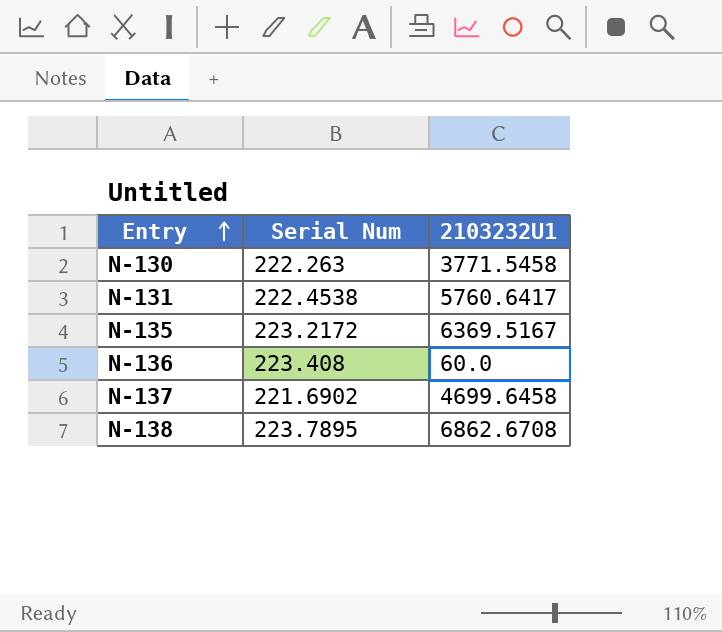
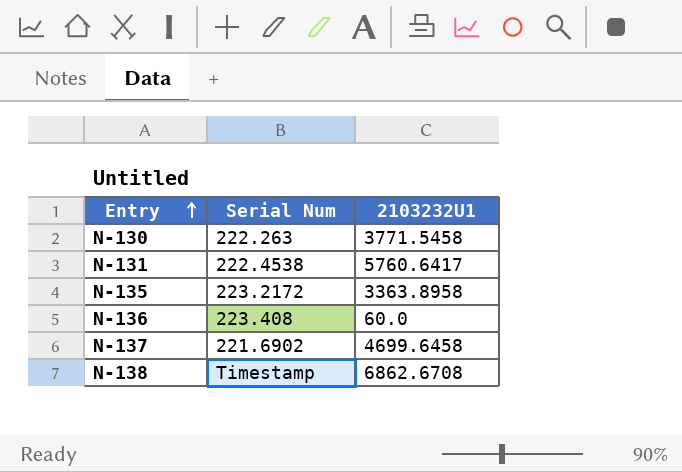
N-135 | 2103232U1: 6369.5167 -> 3363.8958
N-138 | Serial Num: 223.7895 -> Timestamp

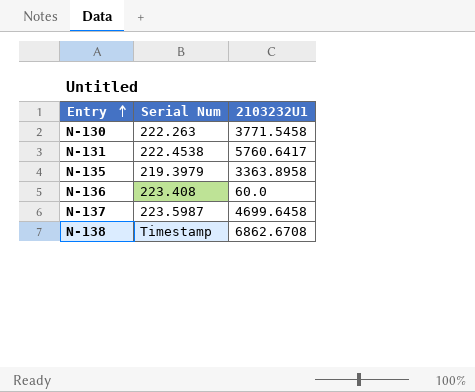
N-135 | Serial Num: 223.2172 -> 219.3979
N-137 | Serial Num: 221.6902 -> 223.5987

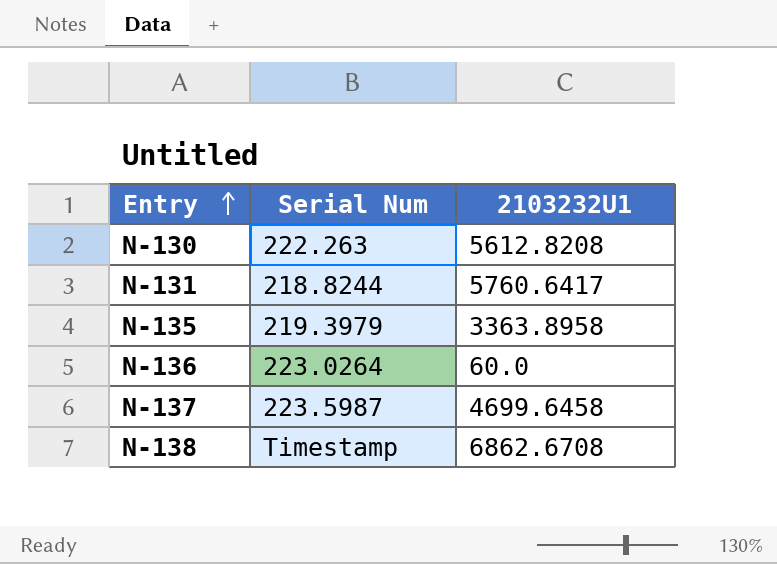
N-130 | 2103232U1: 3771.5458 -> 5612.8208
N-131 | Serial Num: 222.4538 -> 218.8244
N-136 | Serial Num: 223.408 -> 223.0264

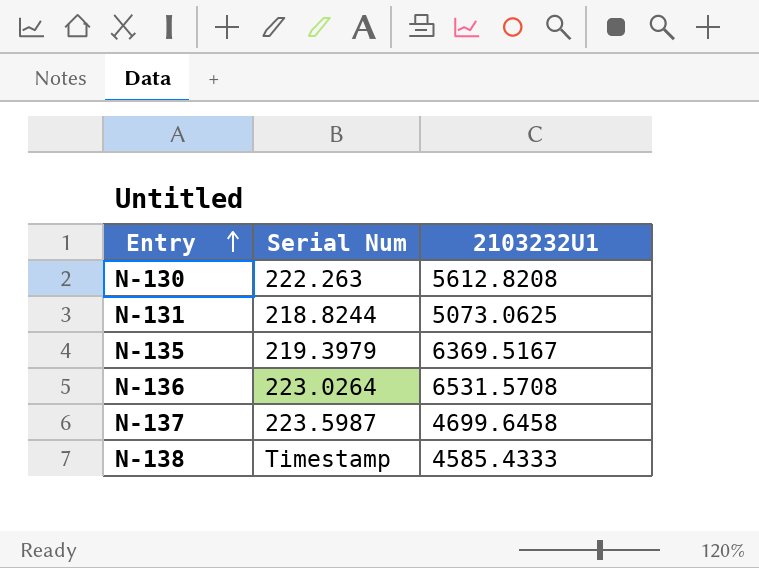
N-131 | 2103232U1: 5760.6417 -> 5073.0625
N-135 | 2103232U1: 3363.8958 -> 6369.5167
N-136 | 2103232U1: 60.0 -> 6531.5708
N-138 | 2103232U1: 6862.6708 -> 4585.4333

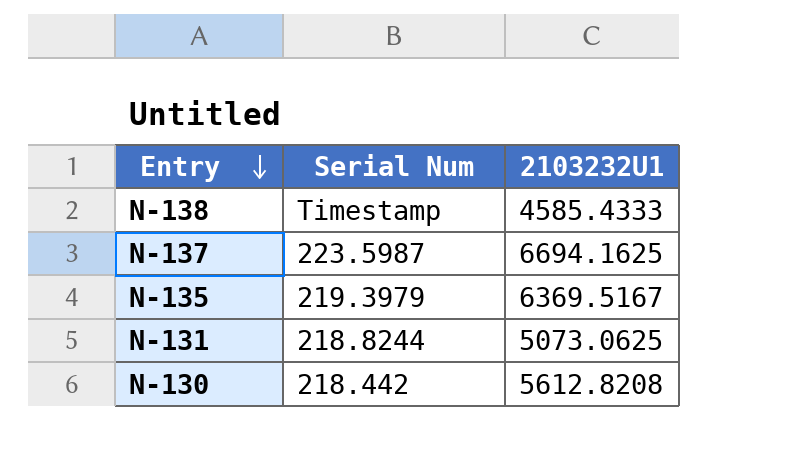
row order: Entry ascending -> Entry descending
row N-136: 223.0264 | 6531.5708 -> none
N-137 | 2103232U1: 4699.6458 -> 6694.1625
N-130 | Serial Num: 222.263 -> 218.442

